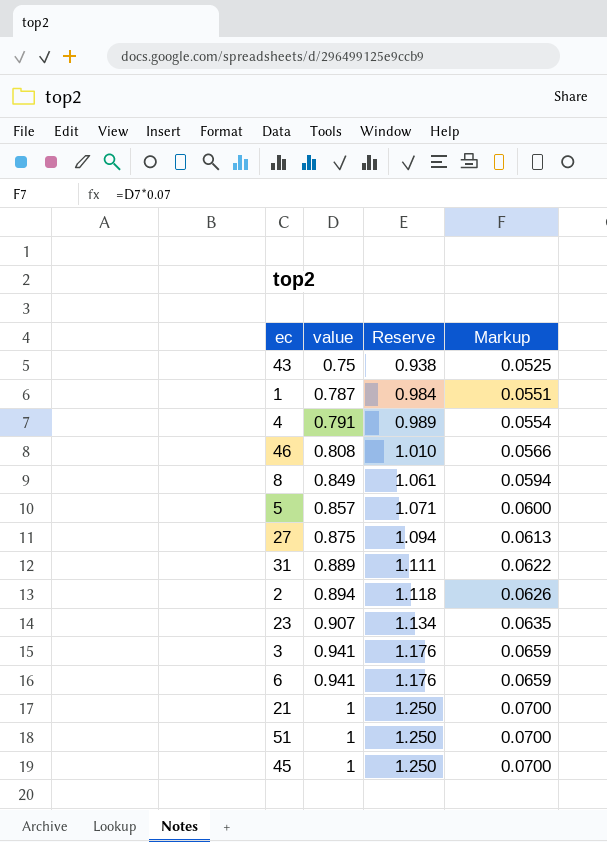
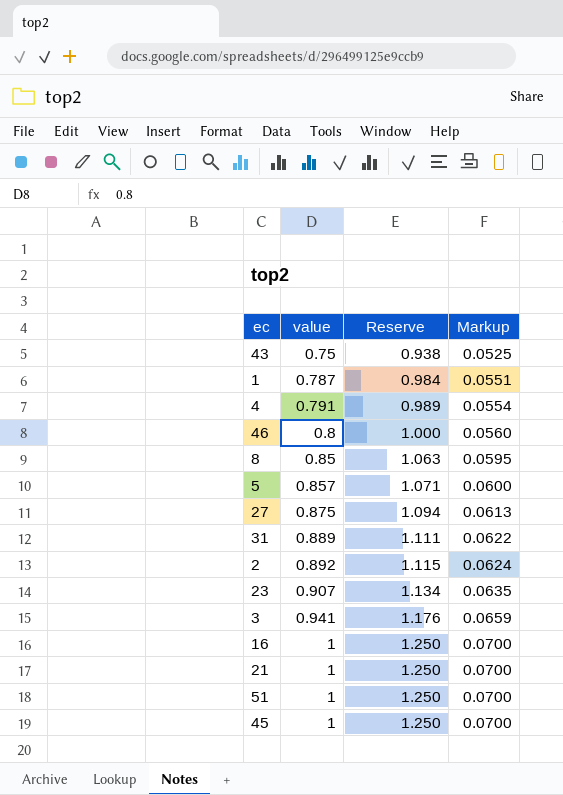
row 6: 0.941 | 1.176 | 0.0659 -> none
46 | value: 0.808 -> 0.8
46 | Reserve: 1.010 -> 1.000
46 | Markup: 0.0566 -> 0.0560
8 | value: 0.849 -> 0.85
8 | Reserve: 1.061 -> 1.063
8 | Markup: 0.0594 -> 0.0595
2 | value: 0.894 -> 0.892
2 | Reserve: 1.118 -> 1.115
2 | Markup: 0.0626 -> 0.0624
row 16: none -> 1 | 1.250 | 0.0700

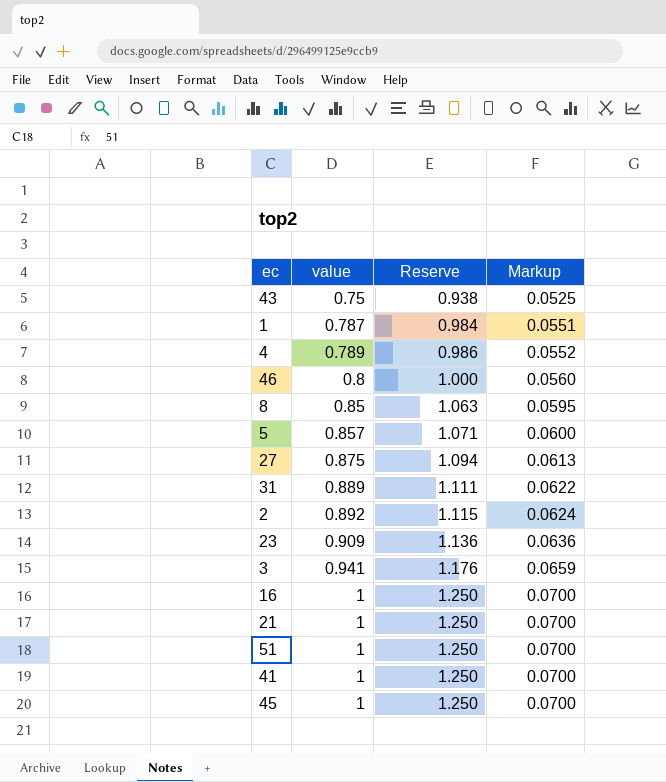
4 | value: 0.791 -> 0.789
4 | Reserve: 0.989 -> 0.986
4 | Markup: 0.0554 -> 0.0552
23 | value: 0.907 -> 0.909
23 | Reserve: 1.134 -> 1.136
23 | Markup: 0.0635 -> 0.0636
row 41: none -> 1 | 1.250 | 0.0700

